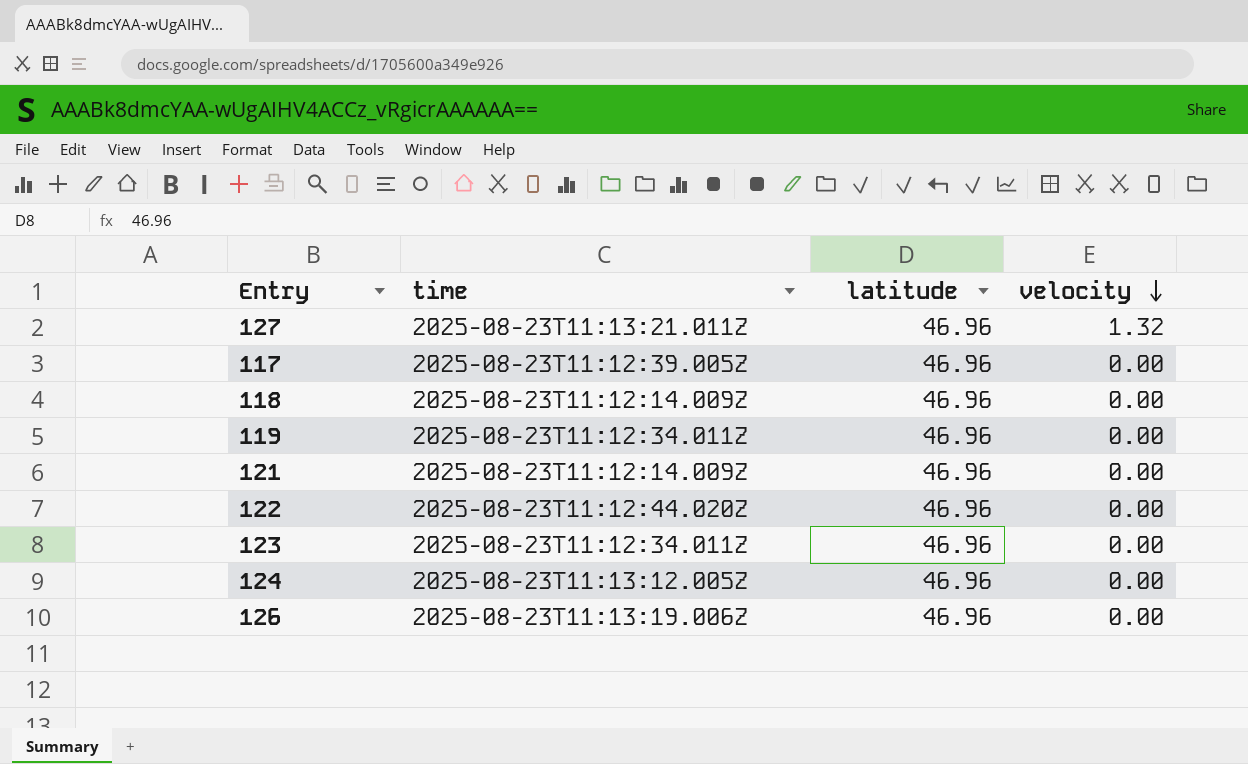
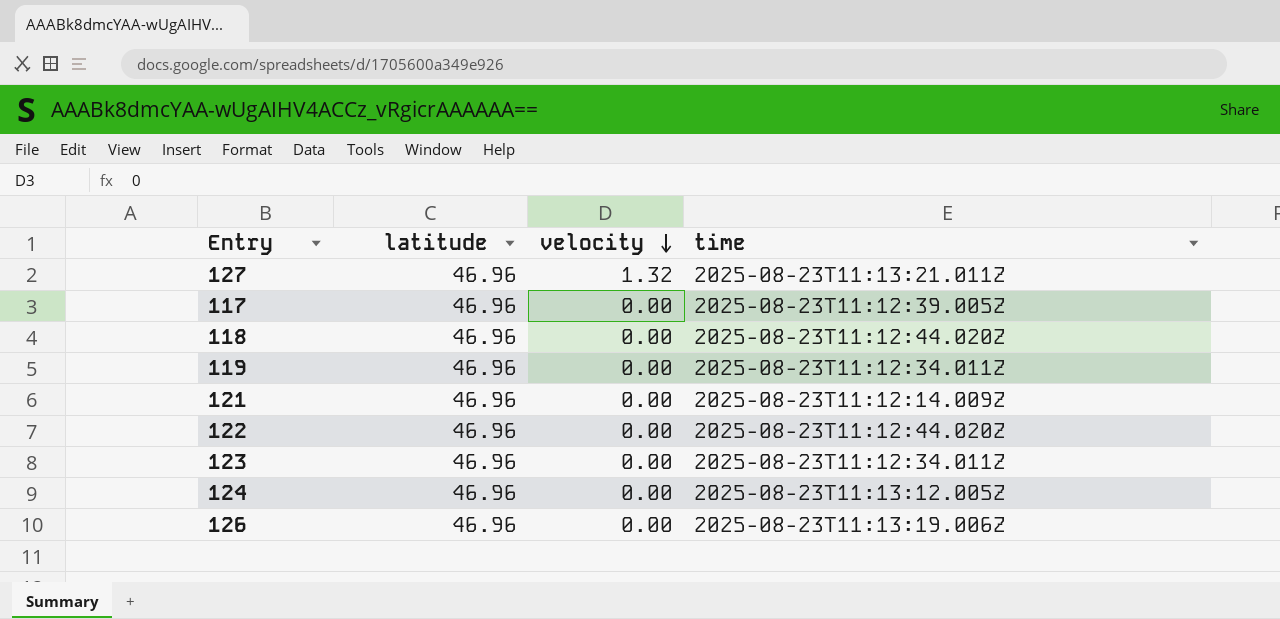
column time | position: 2 -> 4
118 | time: 2025-08-23T11:12:14.009Z -> 2025-08-23T11:12:44.020Z

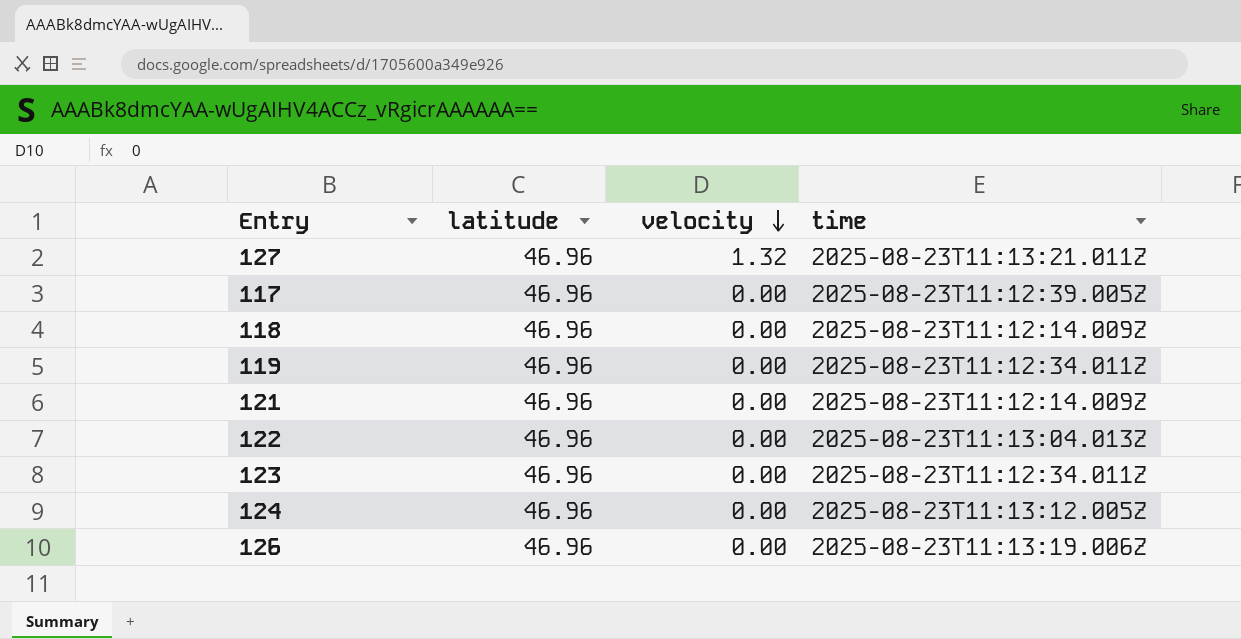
118 | time: 2025-08-23T11:12:44.020Z -> 2025-08-23T11:12:14.009Z
122 | time: 2025-08-23T11:12:44.020Z -> 2025-08-23T11:13:04.013Z

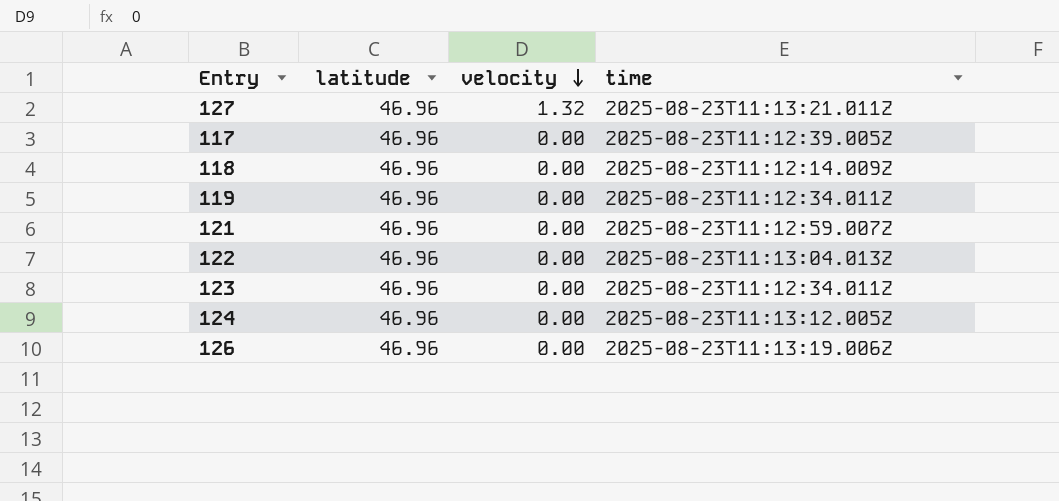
121 | time: 2025-08-23T11:12:14.009Z -> 2025-08-23T11:12:59.007Z

